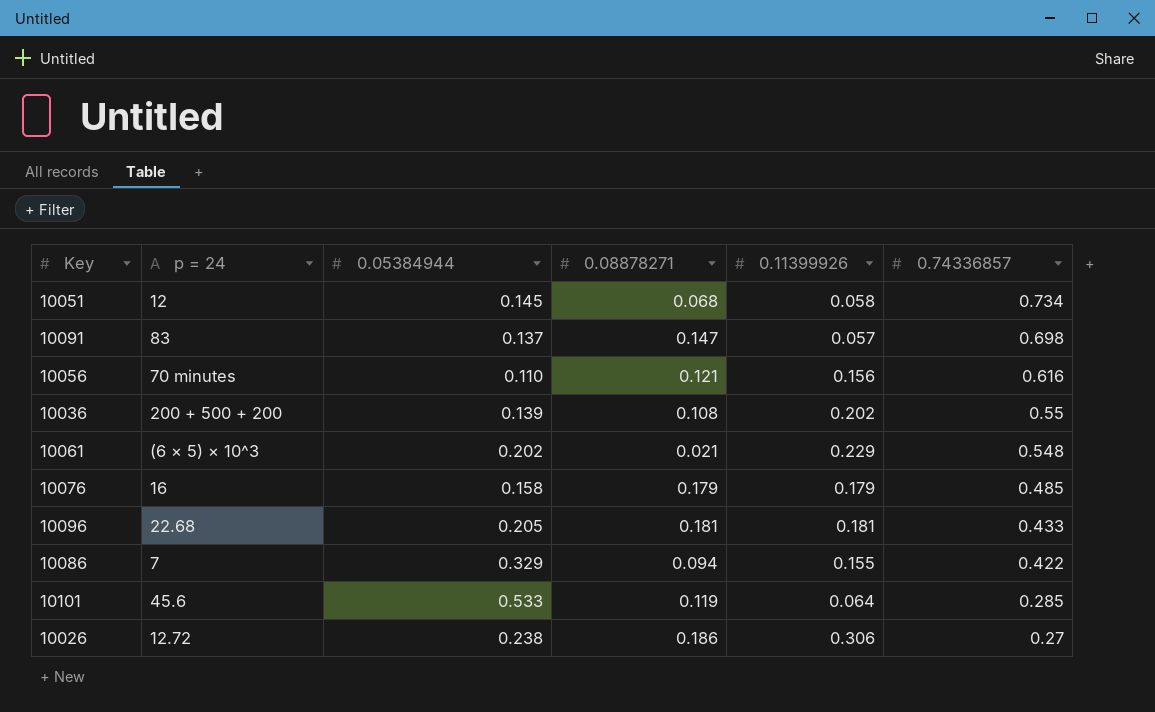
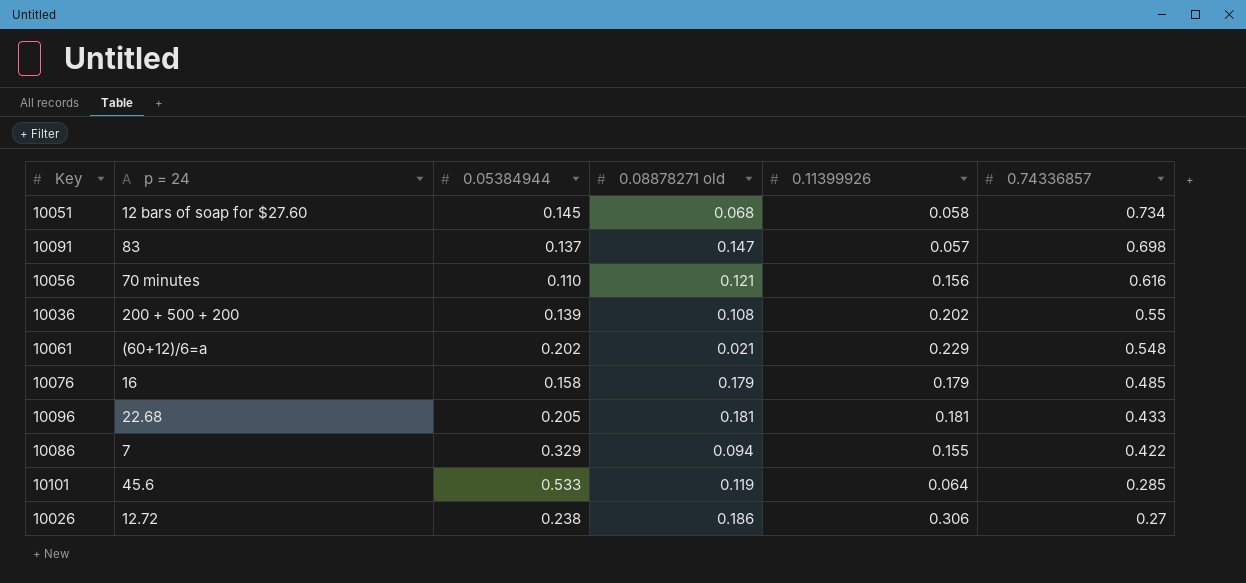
column name: 0.08878271 -> 0.08878271 old
10051 | p = 24: 12 -> 12 bars of soap for $27.60
10061 | p = 24: (6 × 5) × 10^3 -> (60+12)/6=a

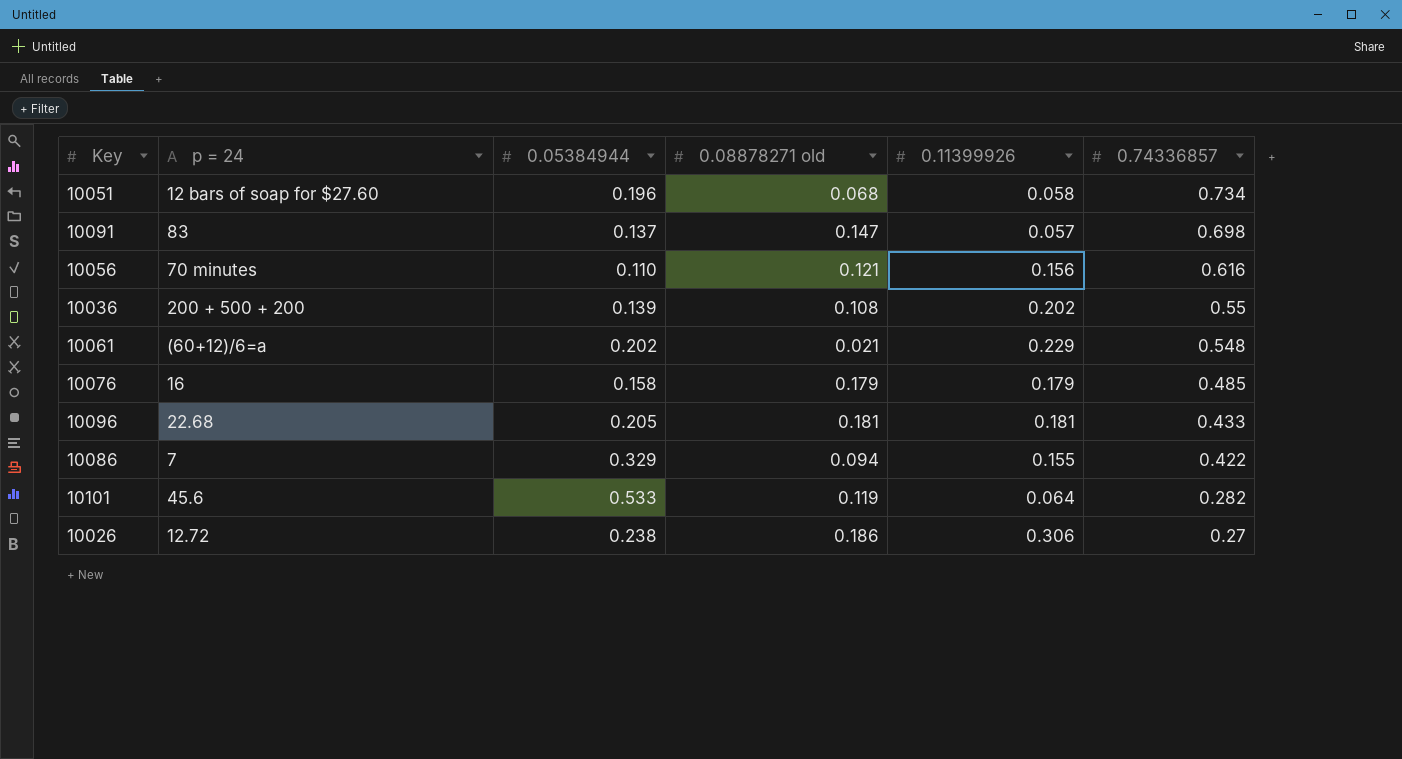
10051 | 0.05384944: 0.145 -> 0.196
10101 | 0.74336857: 0.285 -> 0.282

